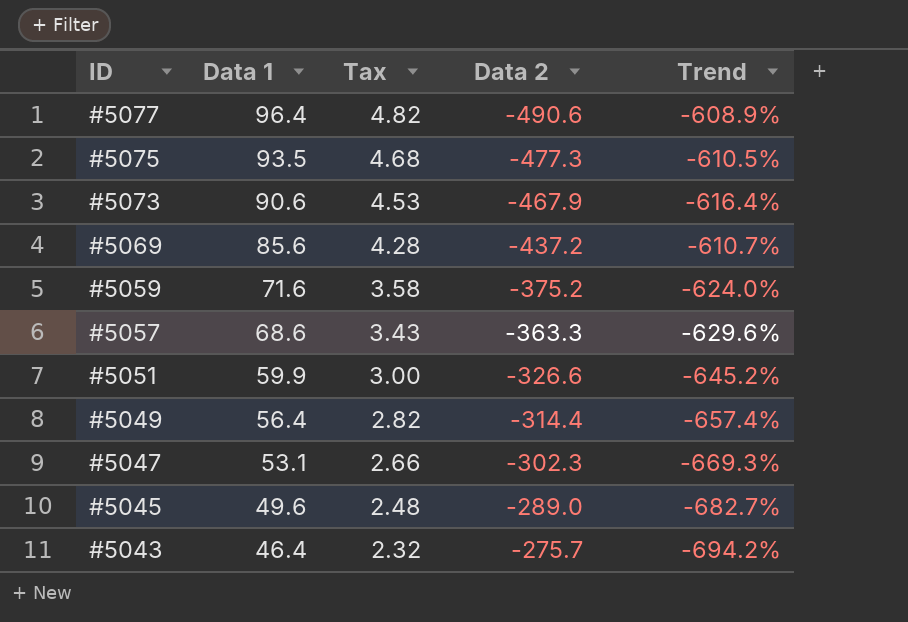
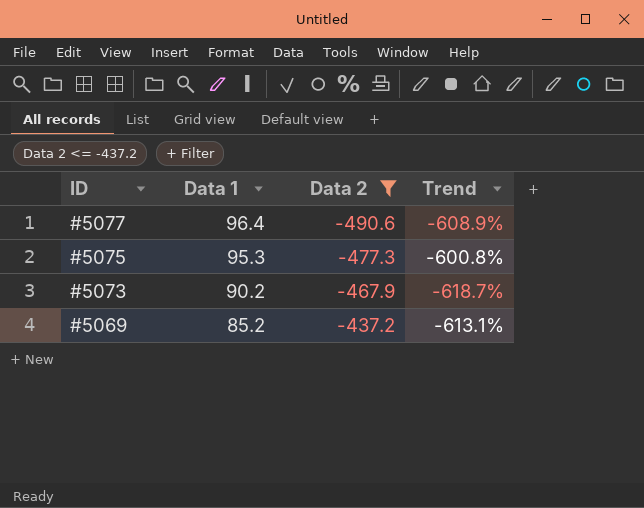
filter: none -> Data 2 <= -437.2
column Tax | formula: [Data 1] * 0.05 -> none
#5075 | Data 1: 93.5 -> 95.3
#5075 | Trend: -610.5% -> -600.8%
#5073 | Data 1: 90.6 -> 90.2
#5073 | Trend: -616.4% -> -618.7%
#5069 | Data 1: 85.6 -> 85.2
#5069 | Trend: -610.7% -> -613.1%

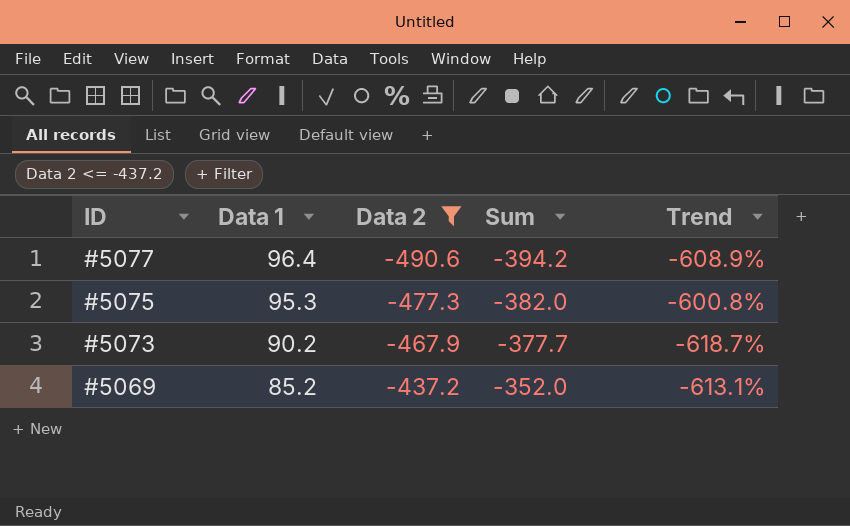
column Sum | formula: none -> [Data 1] + [Data 2]

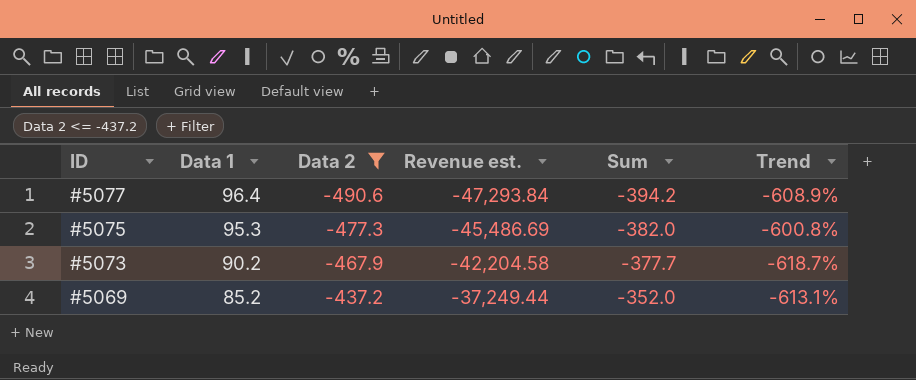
column Revenue est. | formula: none -> [Data 1] * [Data 2]

